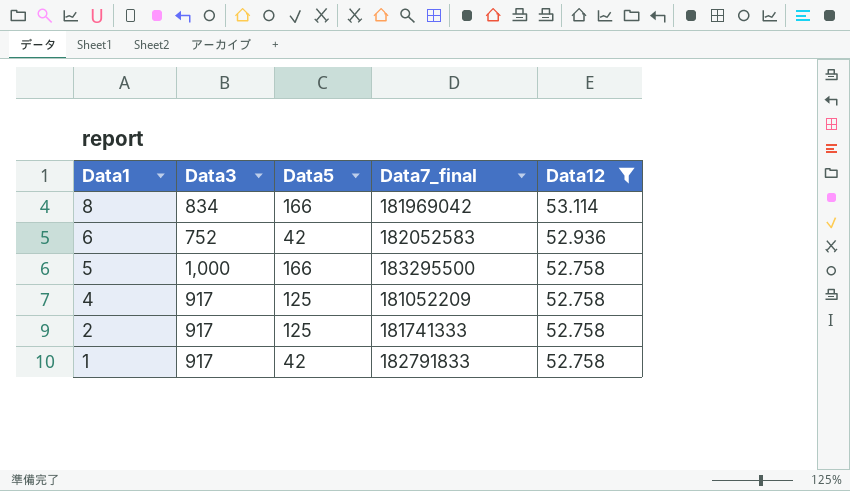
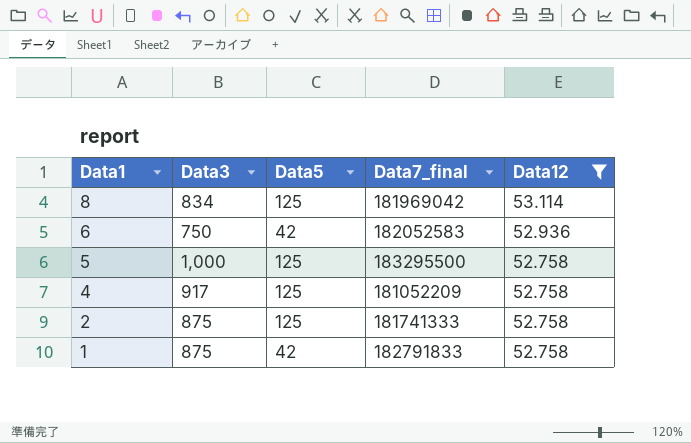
8 | Data5: 166 -> 125
6 | Data3: 752 -> 750
5 | Data5: 166 -> 125
2 | Data3: 917 -> 875
1 | Data3: 917 -> 875

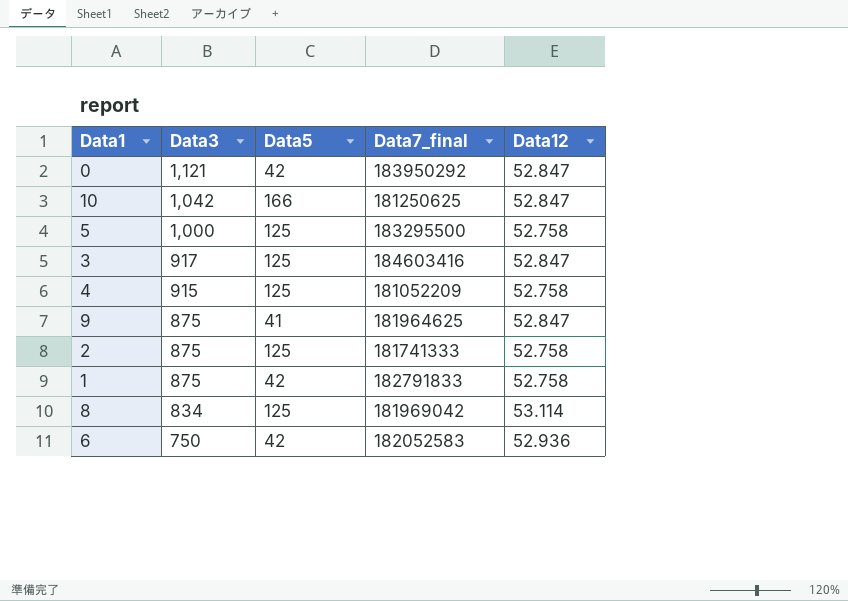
filter: Data12 != 52.847 -> none
row order: Data1 descending -> Data3 descending
4 | Data3: 917 -> 915

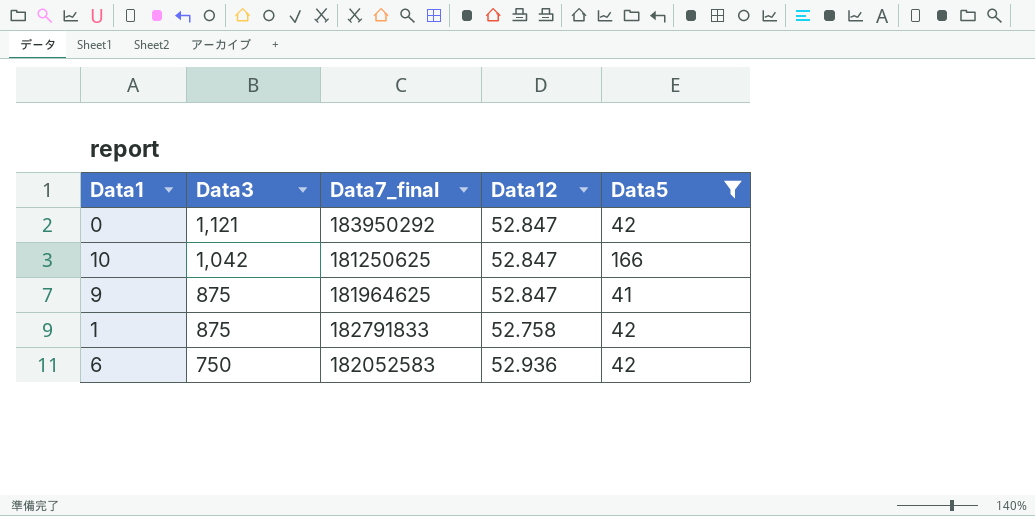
filter: none -> Data5 != 125
column Data5 | position: 3 -> 5

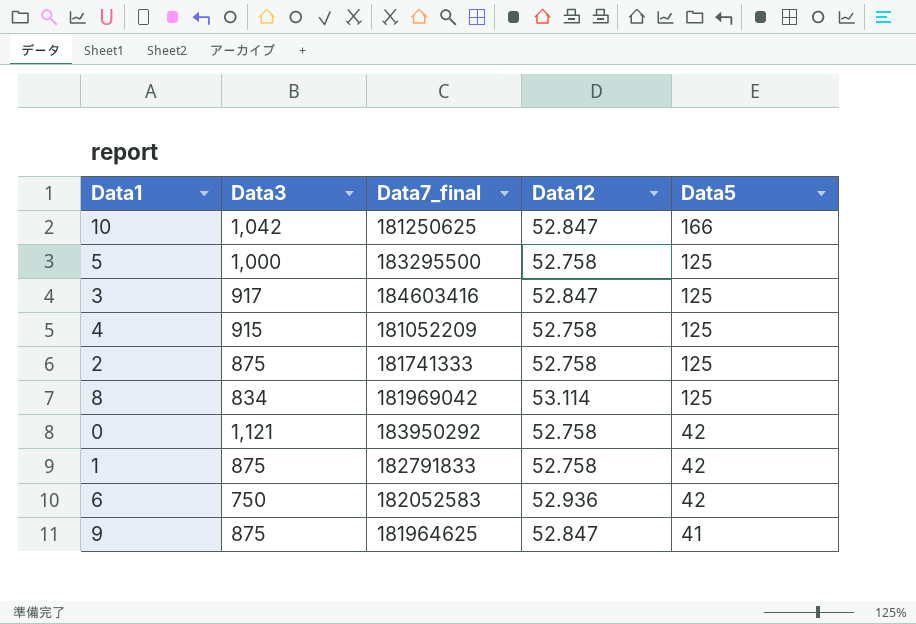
filter: Data5 != 125 -> none
row order: Data3 descending -> Data5 descending
0 | Data12: 52.847 -> 52.758

